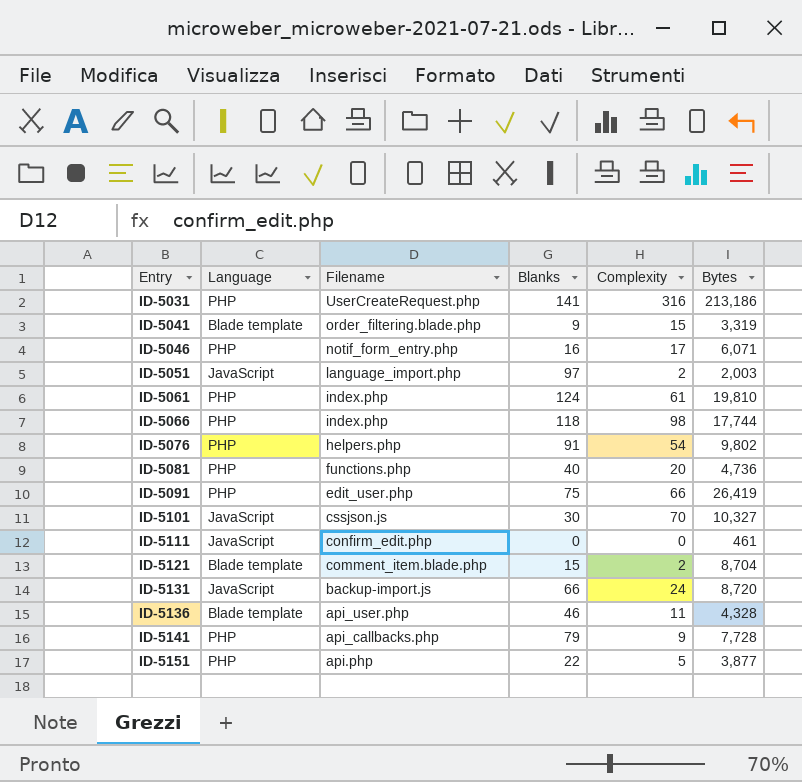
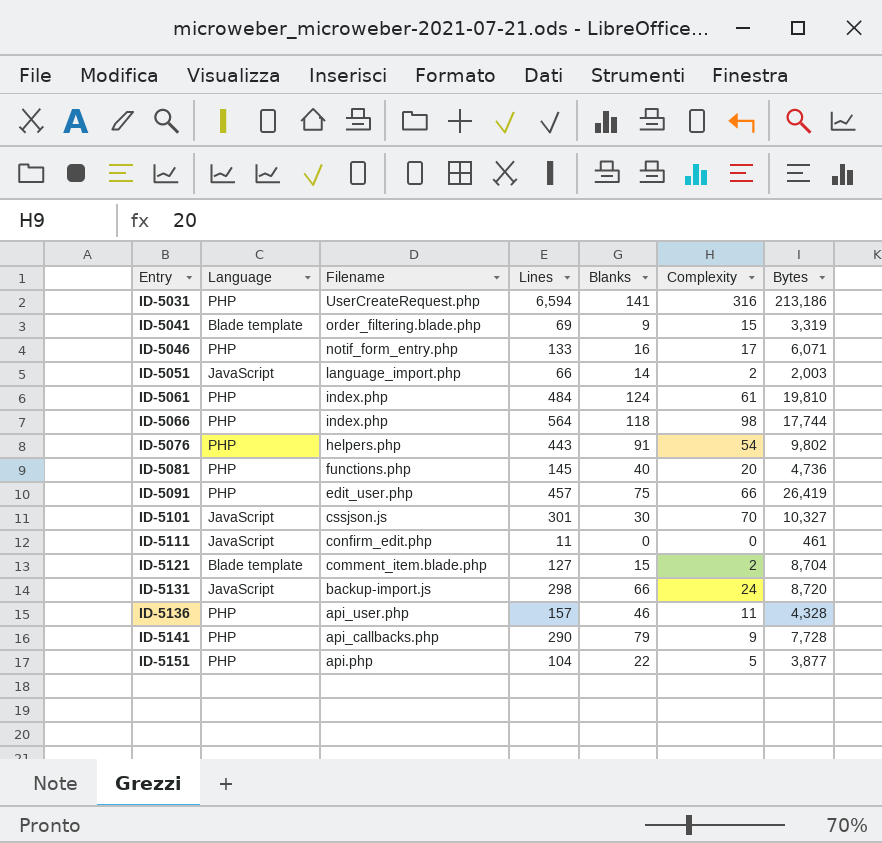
column Lines | position: none -> 4
ID-5051 | Blanks: 97 -> 14
ID-5136 | Language: Blade template -> PHP

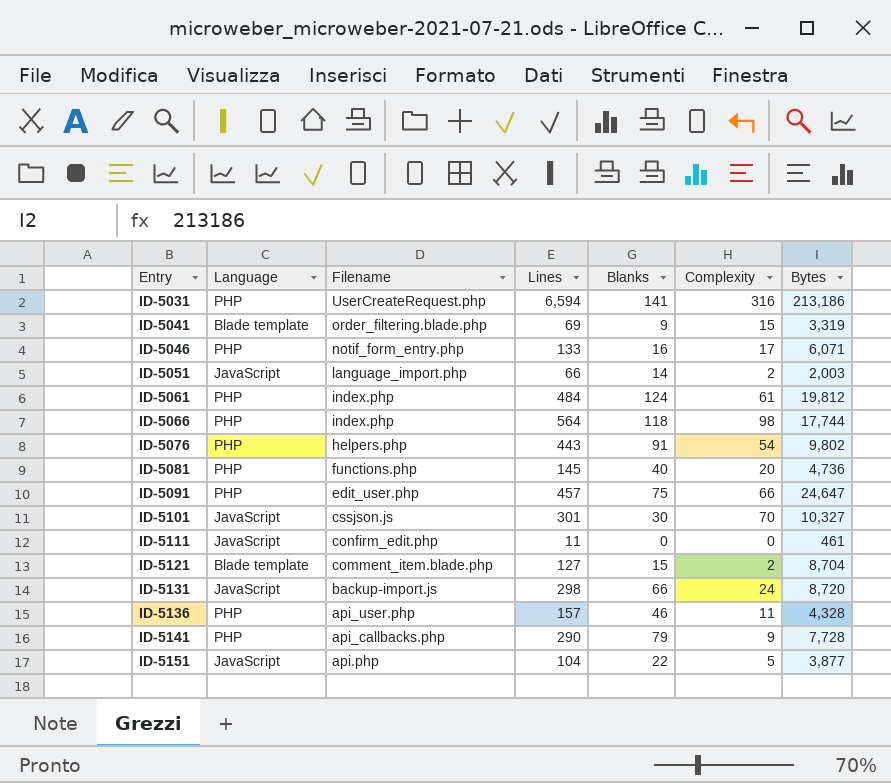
ID-5061 | Bytes: 19,810 -> 19,812
ID-5091 | Bytes: 26,419 -> 24,647
ID-5151 | Language: PHP -> JavaScript

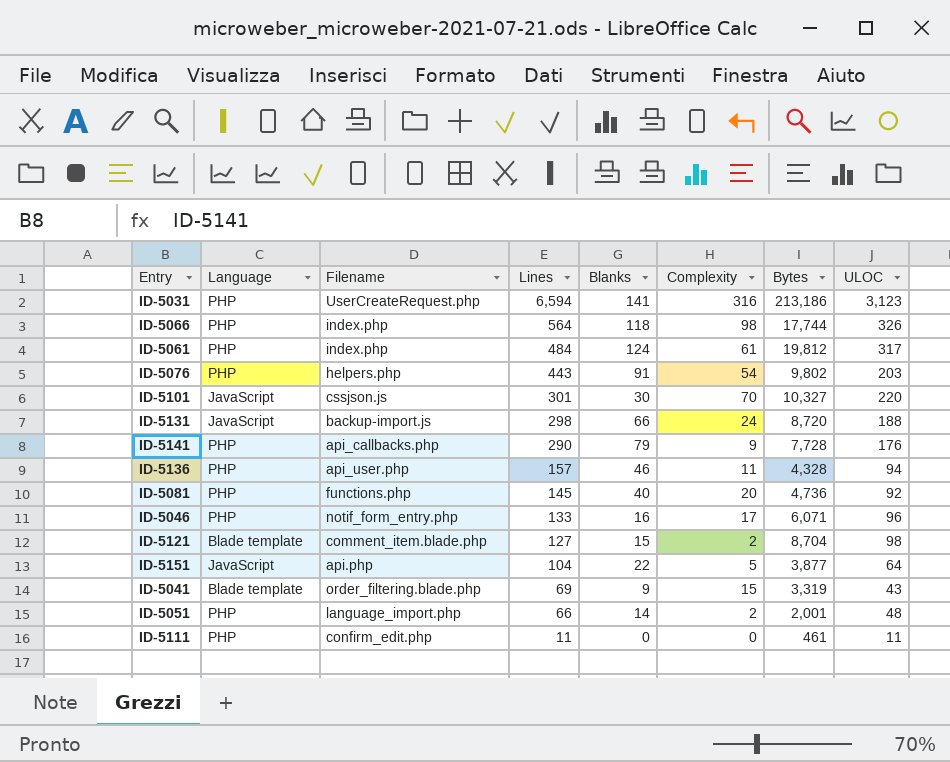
row order: Entry ascending -> Lines descending
column ULOC | position: none -> 8
row ID-5091: PHP | edit_user.php | 457 | 75 | 66 | 24,647 -> none
ID-5051 | Language: JavaScript -> PHP
ID-5051 | Bytes: 2,003 -> 2,001
ID-5111 | Language: JavaScript -> PHP

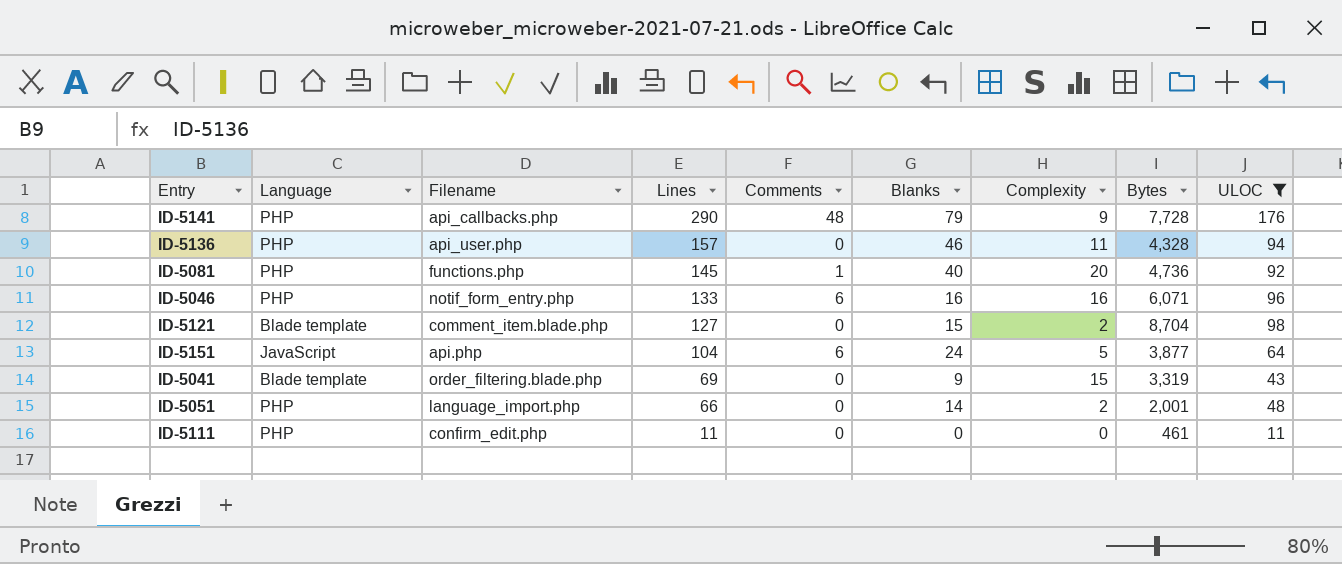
filter: none -> ULOC <= 176
column Comments | position: none -> 5
ID-5046 | Complexity: 17 -> 16
ID-5151 | Blanks: 22 -> 24

